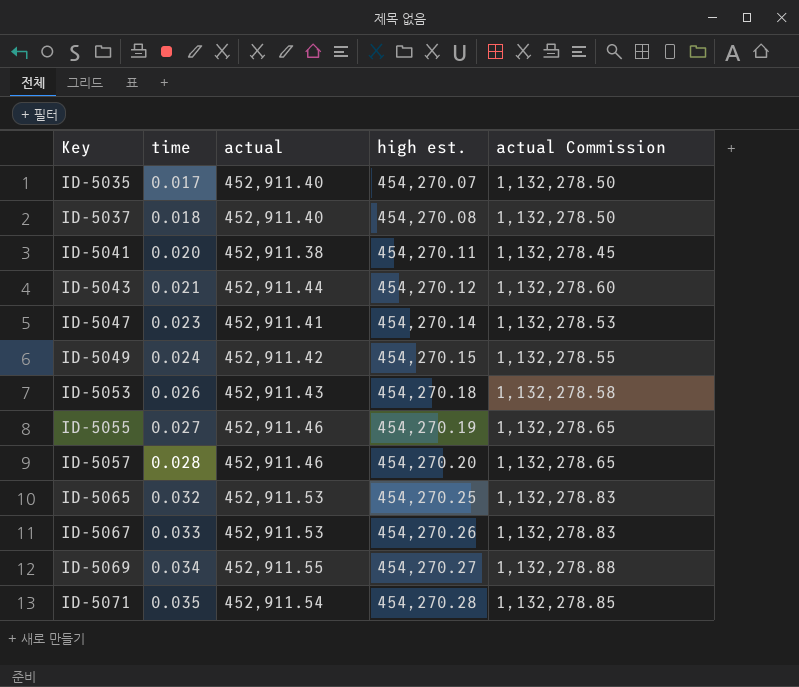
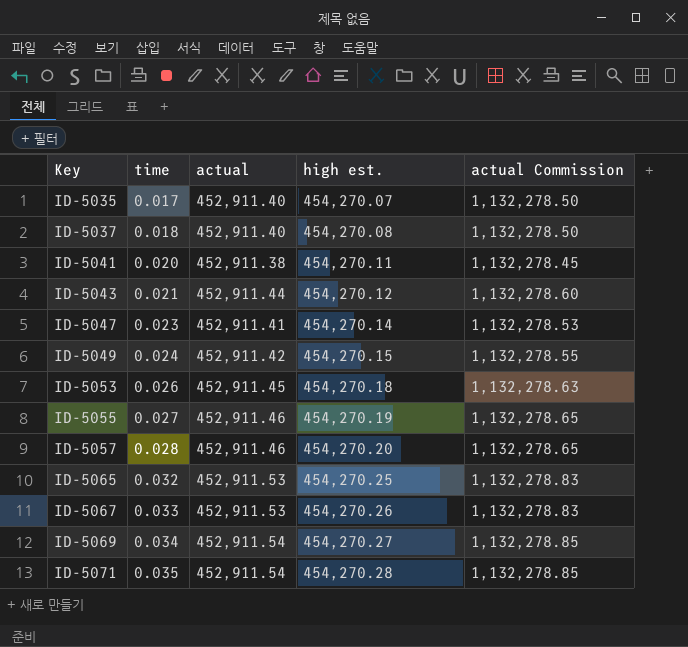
ID-5053 | actual: 452,911.43 -> 452,911.45
ID-5053 | actual Commission: 1,132,278.58 -> 1,132,278.63
ID-5069 | actual: 452,911.55 -> 452,911.54
ID-5069 | actual Commission: 1,132,278.88 -> 1,132,278.85

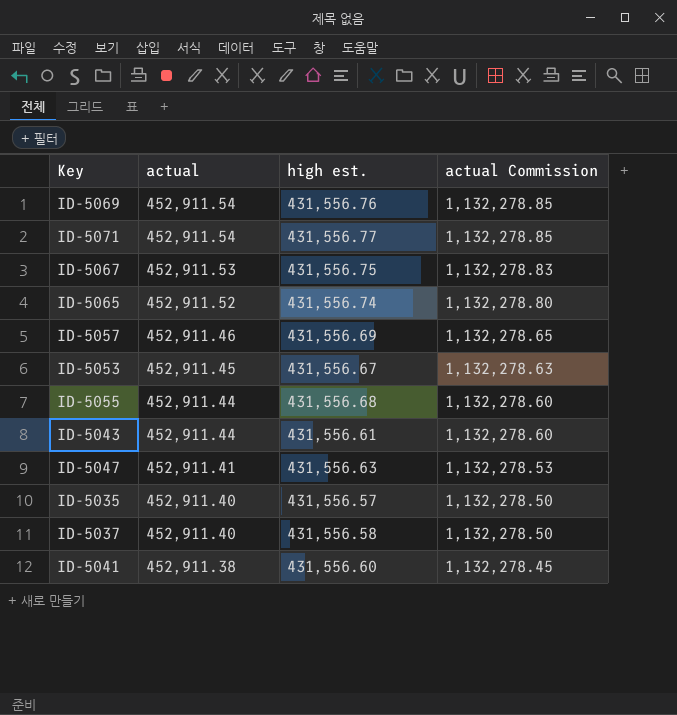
row order: Key ascending -> actual descending
column time | position: 2 -> none
row ID-5049: 0.024 | 452,911.42 | 454,270.15 | 1,132,278.55 -> none
ID-5069 | high est.: 454,270.27 -> 431,556.76
ID-5071 | high est.: 454,270.28 -> 431,556.77
ID-5067 | high est.: 454,270.26 -> 431,556.75
ID-5065 | actual: 452,911.53 -> 452,911.52
ID-5065 | high est.: 454,270.25 -> 431,556.74
ID-5065 | actual Commission: 1,132,278.83 -> 1,132,278.80
ID-5057 | high est.: 454,270.20 -> 431,556.69
ID-5053 | high est.: 454,270.18 -> 431,556.67
ID-5055 | actual: 452,911.46 -> 452,911.44
ID-5055 | high est.: 454,270.19 -> 431,556.68
ID-5055 | actual Commission: 1,132,278.65 -> 1,132,278.60
ID-5043 | high est.: 454,270.12 -> 431,556.61
ID-5047 | high est.: 454,270.14 -> 431,556.63
ID-5035 | high est.: 454,270.07 -> 431,556.57
ID-5037 | high est.: 454,270.08 -> 431,556.58
ID-5041 | high est.: 454,270.11 -> 431,556.60

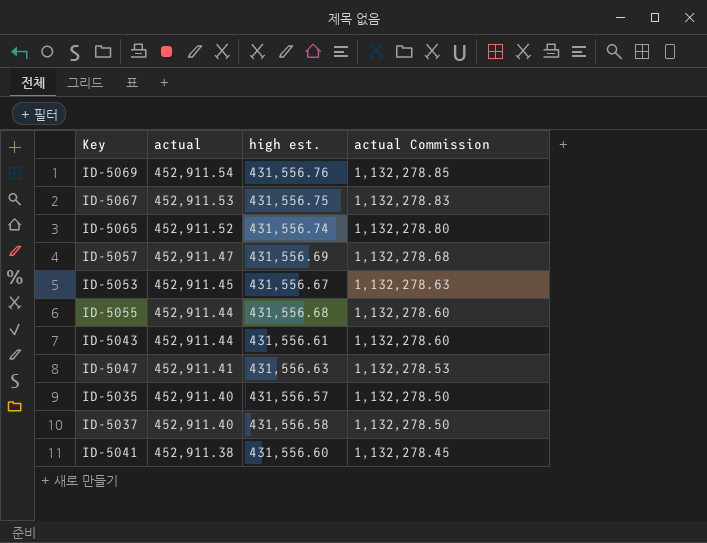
row ID-5071: 452,911.54 | 431,556.77 | 1,132,278.85 -> none
ID-5057 | actual: 452,911.46 -> 452,911.47
ID-5057 | actual Commission: 1,132,278.65 -> 1,132,278.68

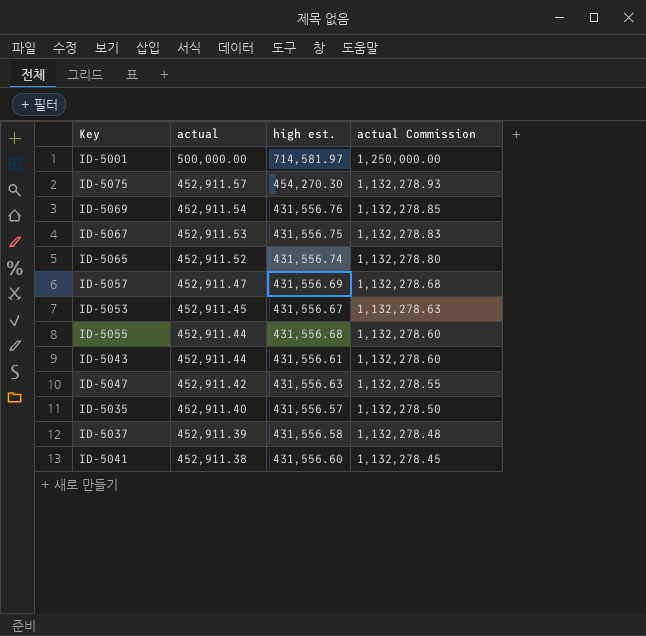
row ID-5001: none -> 500,000.00 | 714,581.97 | 1,250,000.00
row ID-5075: none -> 452,911.57 | 454,270.30 | 1,132,278.93
ID-5047 | actual: 452,911.41 -> 452,911.42
ID-5047 | actual Commission: 1,132,278.53 -> 1,132,278.55
ID-5037 | actual: 452,911.40 -> 452,911.39
ID-5037 | actual Commission: 1,132,278.50 -> 1,132,278.48

